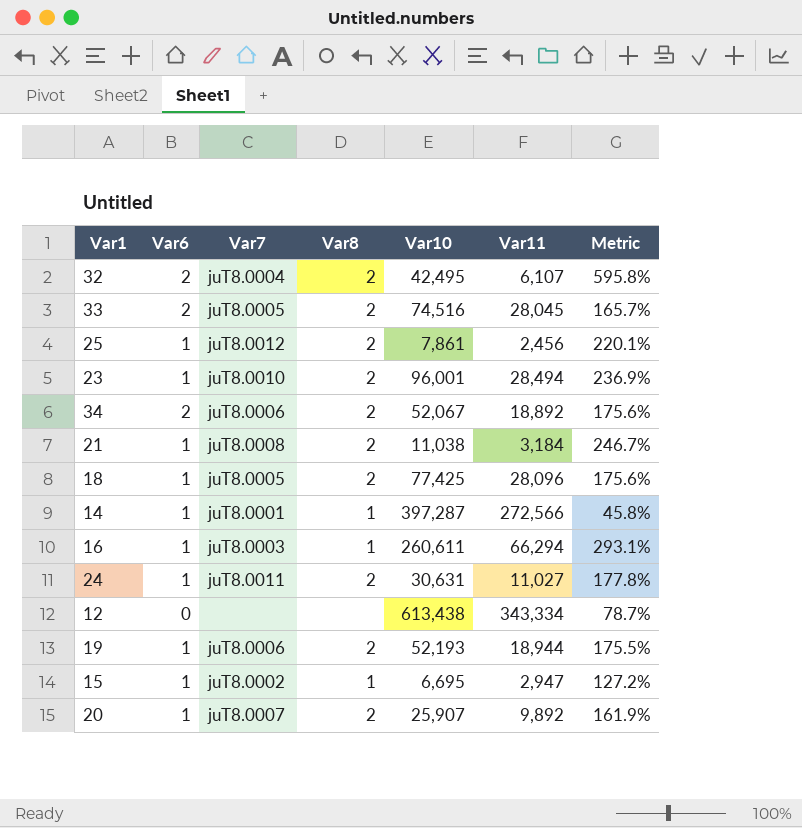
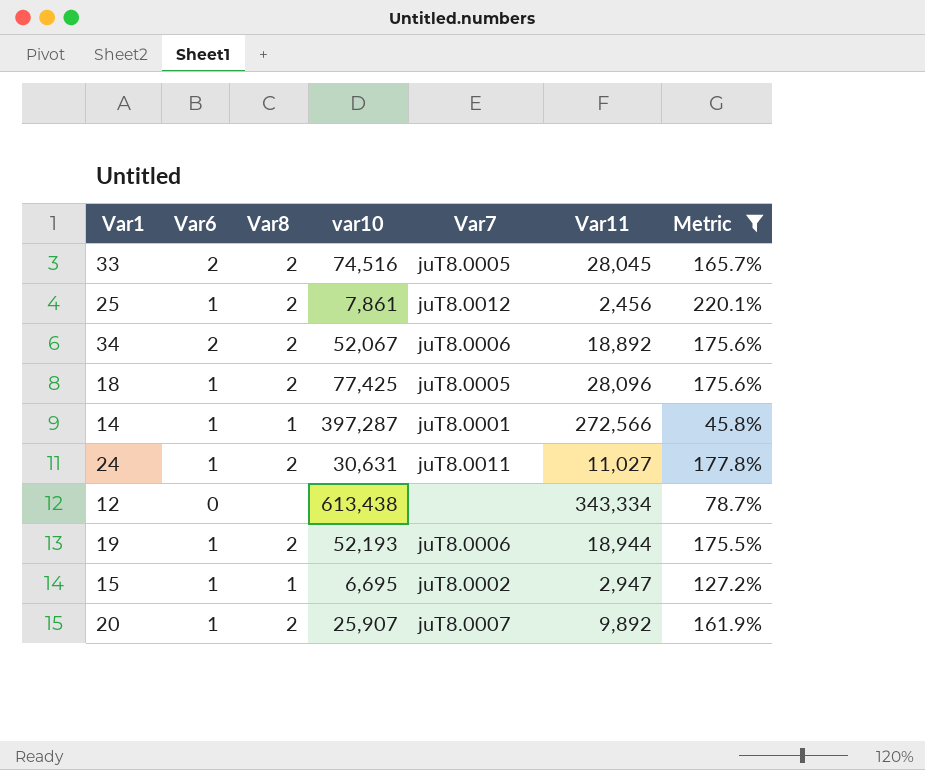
filter: none -> Metric <= 220.1%
column name: Var10 -> var10
column Var7 | position: 3 -> 5

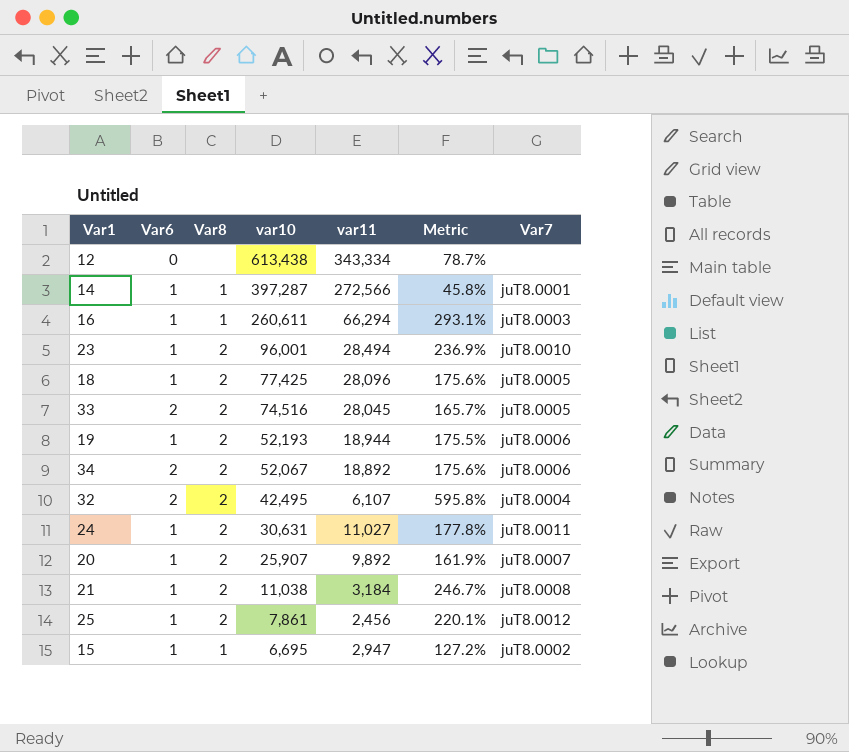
filter: Metric <= 220.1% -> none
row order: none -> var10 descending
column name: Var11 -> var11
column Var7 | position: 5 -> 7

